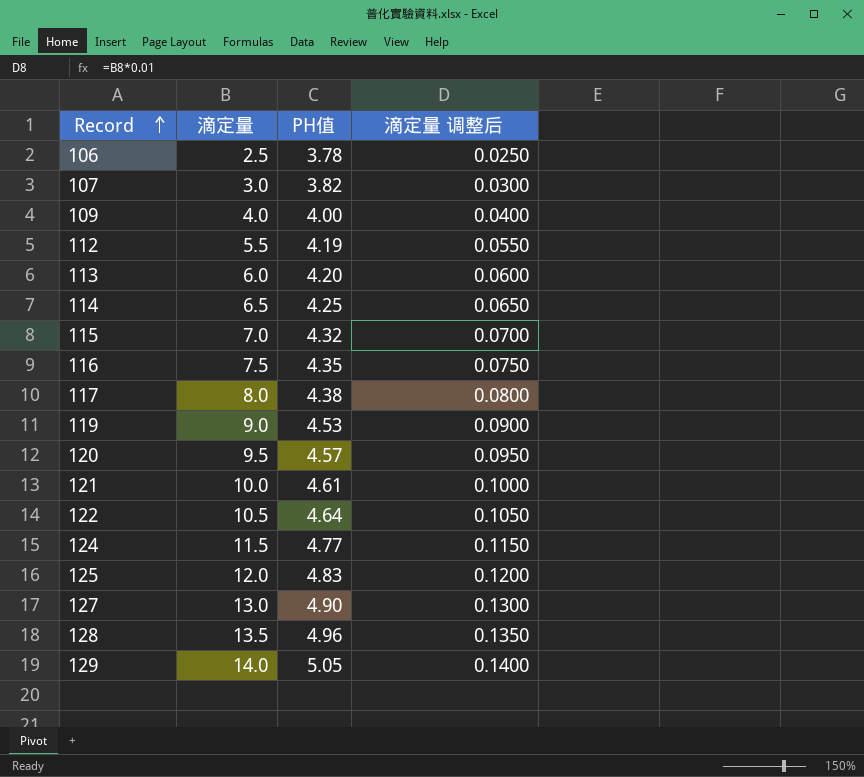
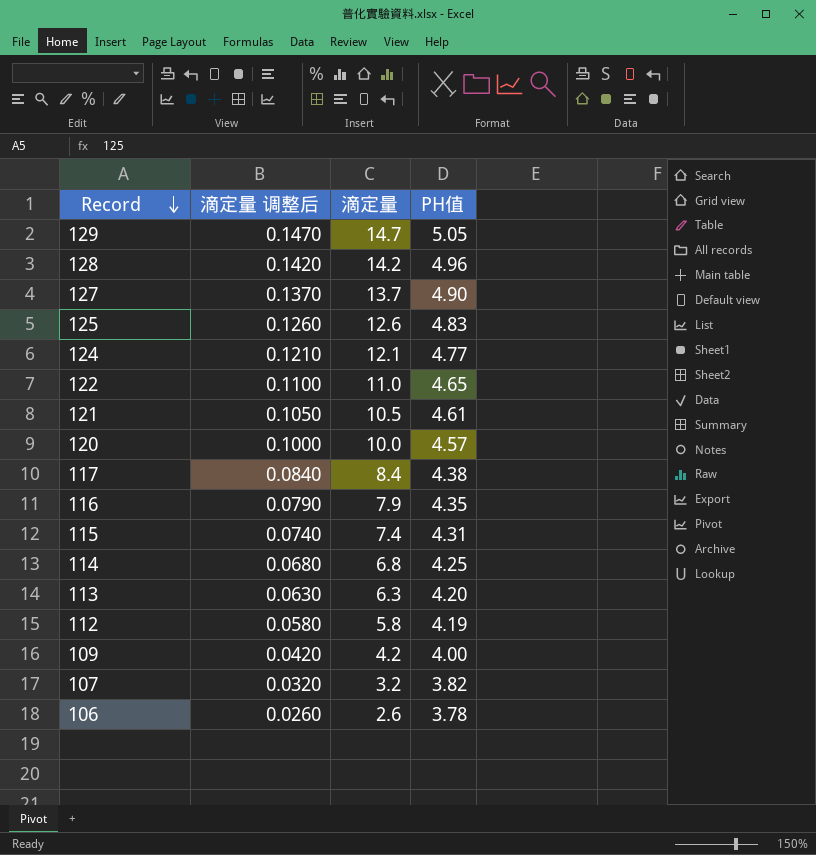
row order: Record ascending -> Record descending
column 滴定量 调整后 | position: 4 -> 2
row 119: 9.0 | 4.53 | 0.0900 -> none
129 | 滴定量 调整后: 0.1400 -> 0.1470
129 | 滴定量: 14.0 -> 14.7
128 | 滴定量 调整后: 0.1350 -> 0.1420
128 | 滴定量: 13.5 -> 14.2
127 | 滴定量 调整后: 0.1300 -> 0.1370
127 | 滴定量: 13.0 -> 13.7
125 | 滴定量 调整后: 0.1200 -> 0.1260
125 | 滴定量: 12.0 -> 12.6
124 | 滴定量 调整后: 0.1150 -> 0.1210
124 | 滴定量: 11.5 -> 12.1
122 | 滴定量 调整后: 0.1050 -> 0.1100
122 | 滴定量: 10.5 -> 11.0
122 | PH值: 4.64 -> 4.65
121 | 滴定量 调整后: 0.1000 -> 0.1050
121 | 滴定量: 10.0 -> 10.5
120 | 滴定量 调整后: 0.0950 -> 0.1000
120 | 滴定量: 9.5 -> 10.0
117 | 滴定量 调整后: 0.0800 -> 0.0840
117 | 滴定量: 8.0 -> 8.4
116 | 滴定量 调整后: 0.0750 -> 0.0790
116 | 滴定量: 7.5 -> 7.9
115 | 滴定量 调整后: 0.0700 -> 0.0740
115 | 滴定量: 7.0 -> 7.4
115 | PH值: 4.32 -> 4.31
114 | 滴定量 调整后: 0.0650 -> 0.0680
114 | 滴定量: 6.5 -> 6.8
113 | 滴定量 调整后: 0.0600 -> 0.0630
113 | 滴定量: 6.0 -> 6.3
112 | 滴定量 调整后: 0.0550 -> 0.0580
112 | 滴定量: 5.5 -> 5.8
109 | 滴定量 调整后: 0.0400 -> 0.0420
109 | 滴定量: 4.0 -> 4.2
107 | 滴定量 调整后: 0.0300 -> 0.0320
107 | 滴定量: 3.0 -> 3.2
106 | 滴定量 调整后: 0.0250 -> 0.0260
106 | 滴定量: 2.5 -> 2.6

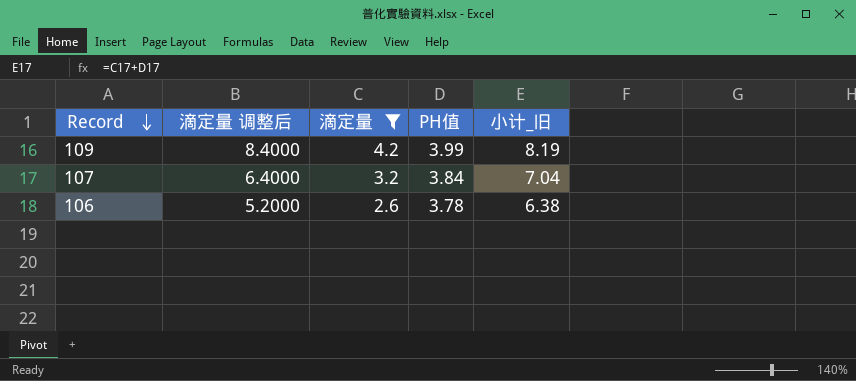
filter: none -> 滴定量 <= 4.2
column 滴定量 调整后 | formula: [滴定量] * 0.01 -> [滴定量] * 2
column 小计_旧 | formula: none -> [滴定量] + [PH值]
109 | PH值: 4.00 -> 3.99
107 | PH值: 3.82 -> 3.84

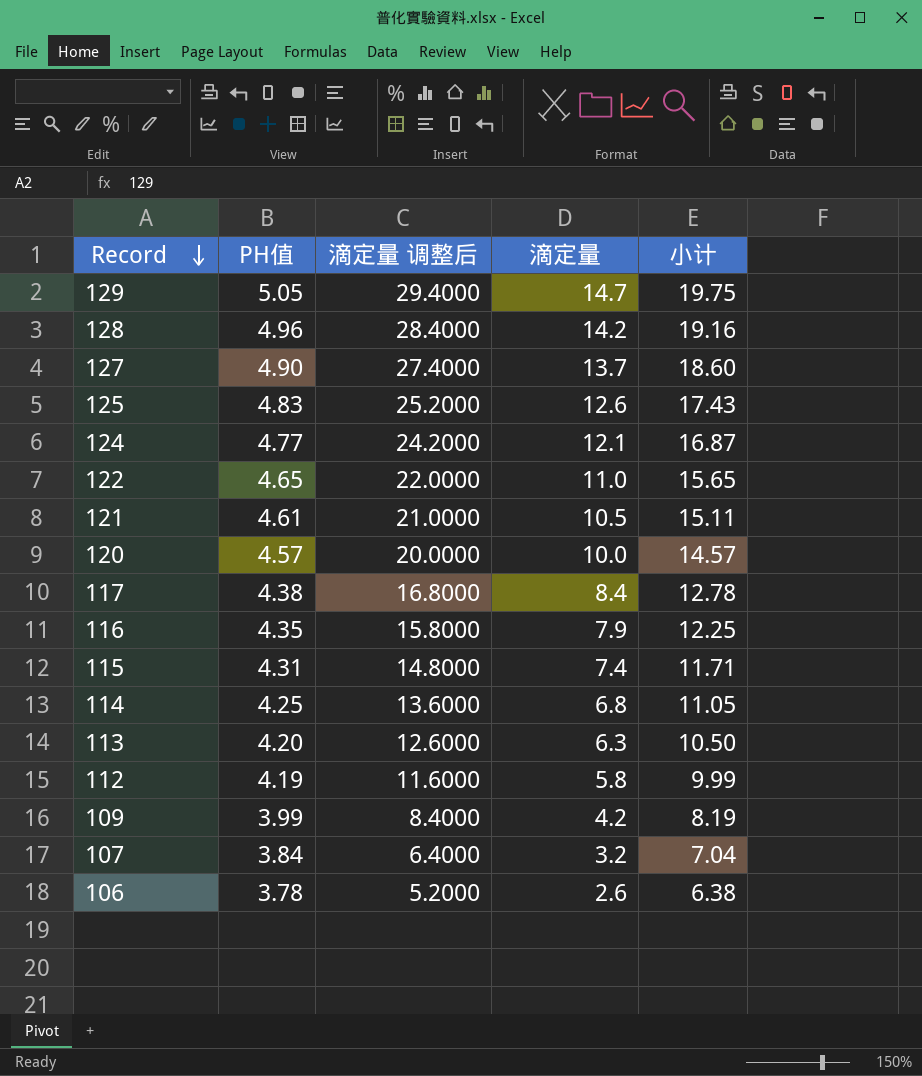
filter: 滴定量 <= 4.2 -> none
column PH值 | position: 4 -> 2
column name: 小计_旧 -> 小计

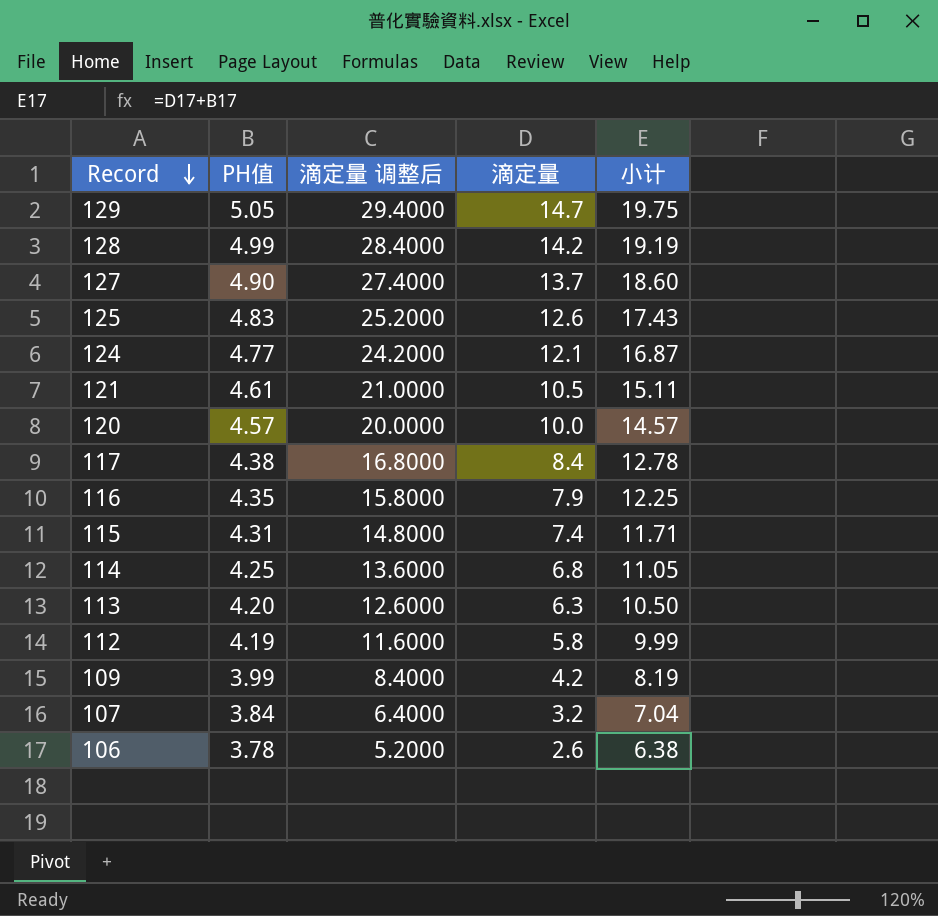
row 122: 4.65 | 22.0000 | 11.0 | 15.65 -> none
128 | PH值: 4.96 -> 4.99
128 | 小计: 19.16 -> 19.19

